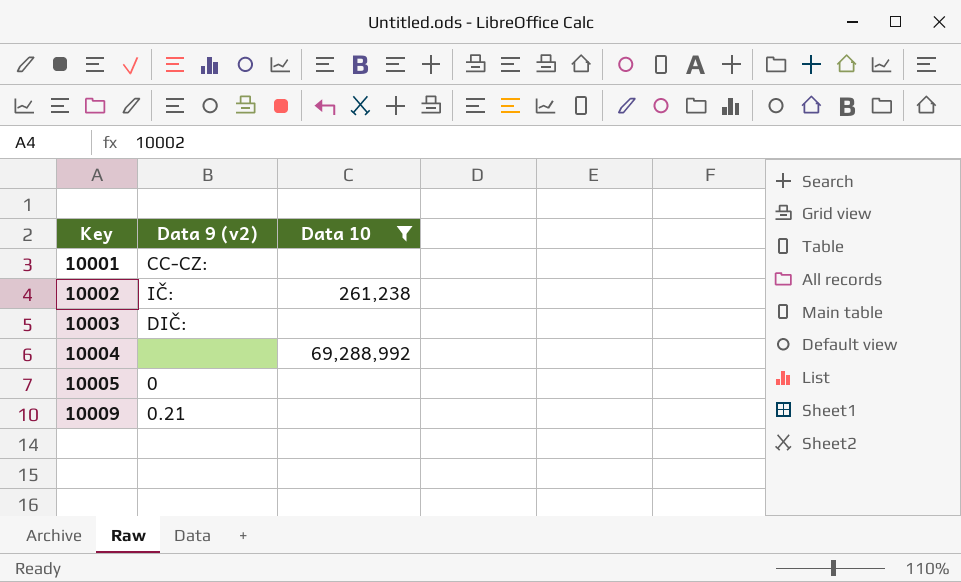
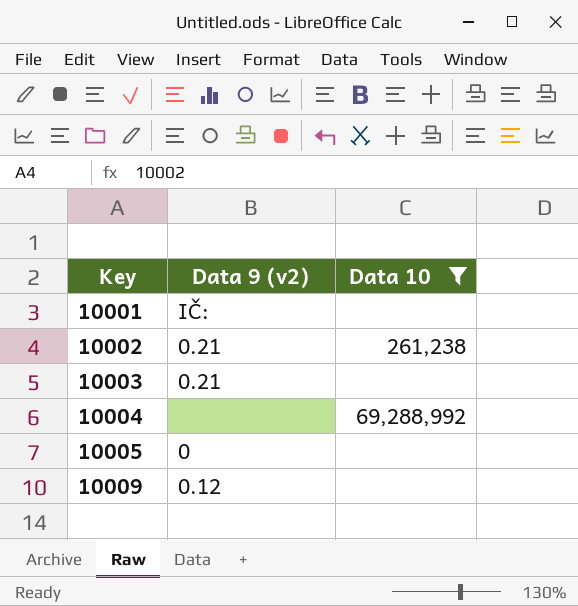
10001 | Data 9 (v2): CC-CZ: -> IČ:
10002 | Data 9 (v2): IČ: -> 0.21
10003 | Data 9 (v2): DIČ: -> 0.21
10009 | Data 9 (v2): 0.21 -> 0.12

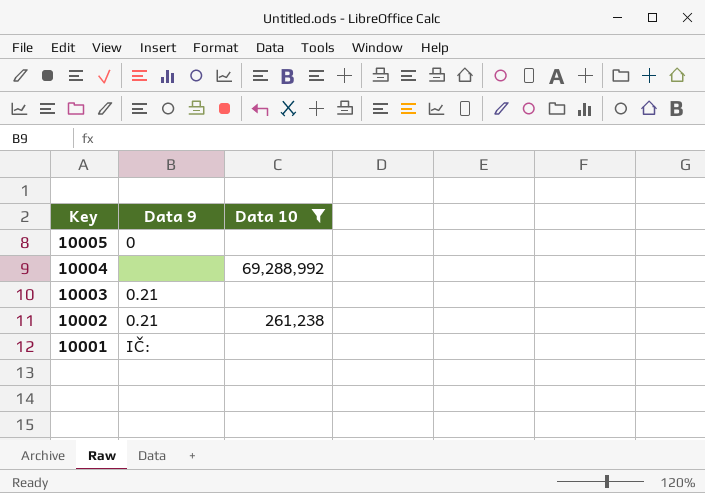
row order: Key ascending -> Key descending
column name: Data 9 (v2) -> Data 9
row 10009: 0.12 | none -> none

